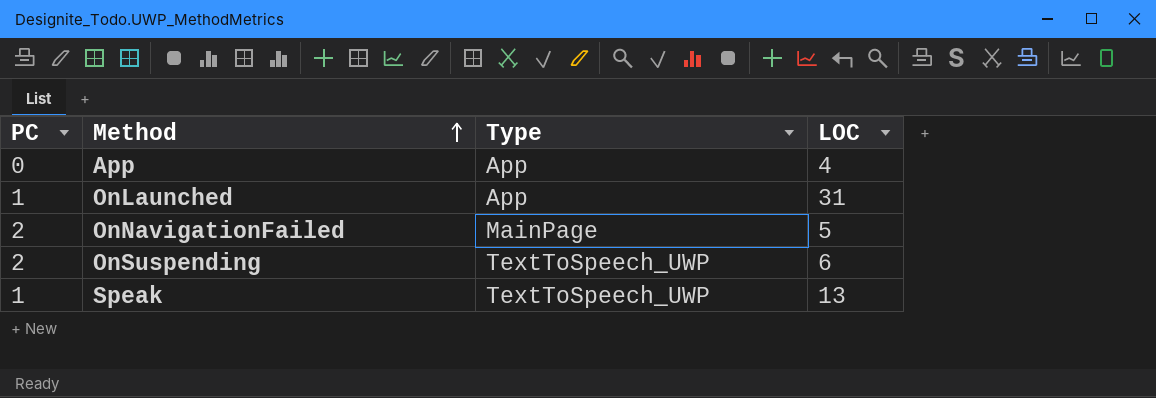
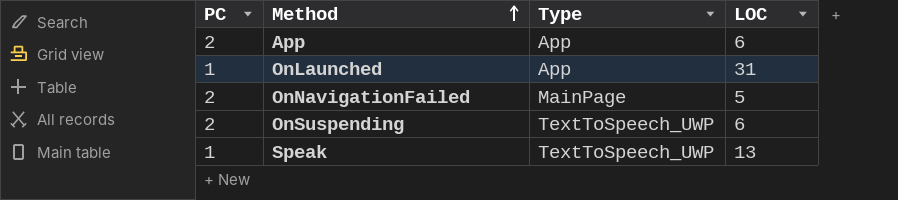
App | PC: 0 -> 2
App | LOC: 4 -> 6

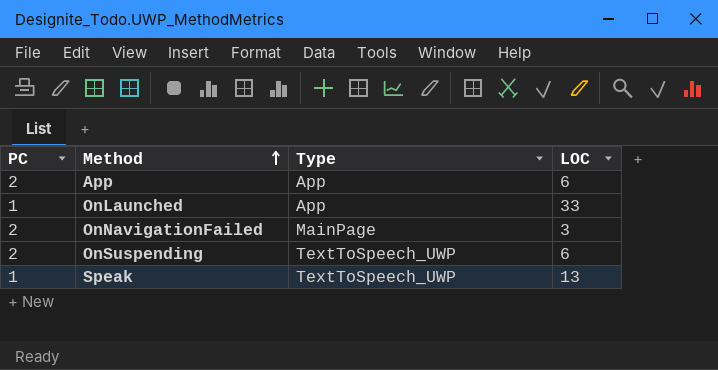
OnLaunched | LOC: 31 -> 33
OnNavigationFailed | LOC: 5 -> 3

